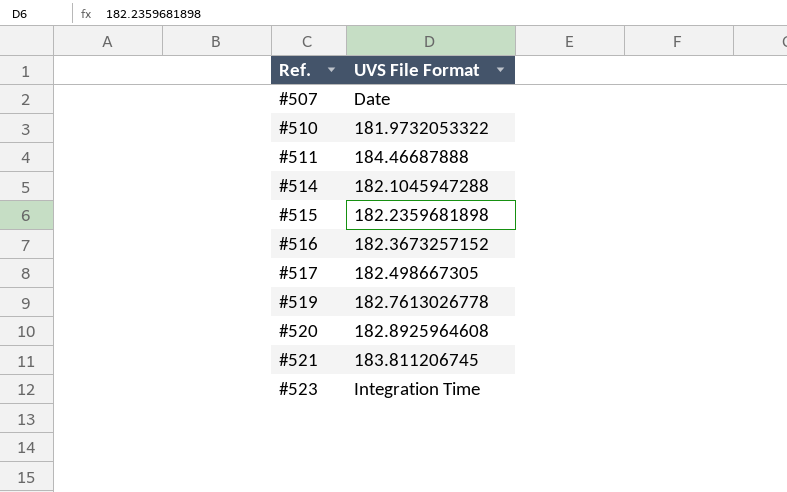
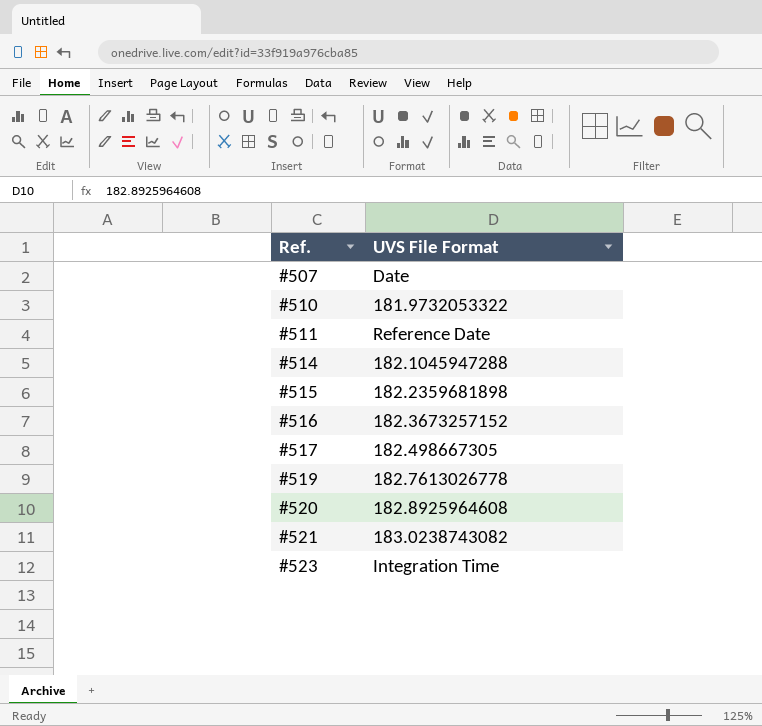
#511 | UVS File Format: 184.46687888 -> Reference Date
#521 | UVS File Format: 183.811206745 -> 183.0238743082

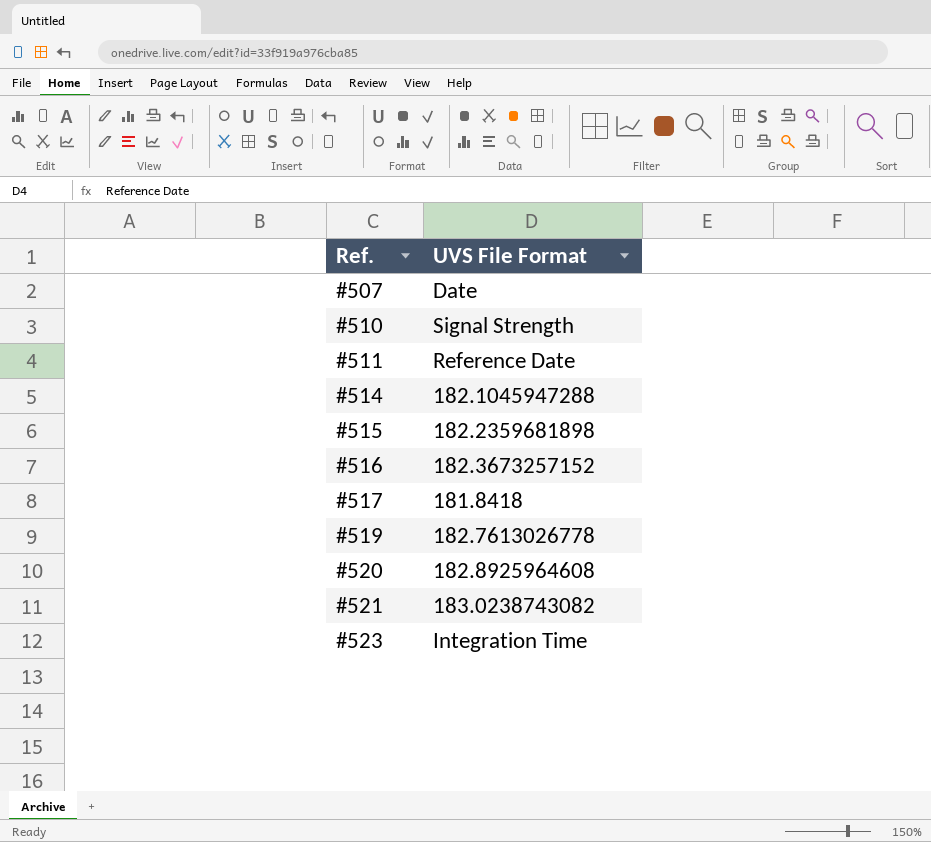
#510 | UVS File Format: 181.9732053322 -> Signal Strength
#517 | UVS File Format: 182.498667305 -> 181.8418

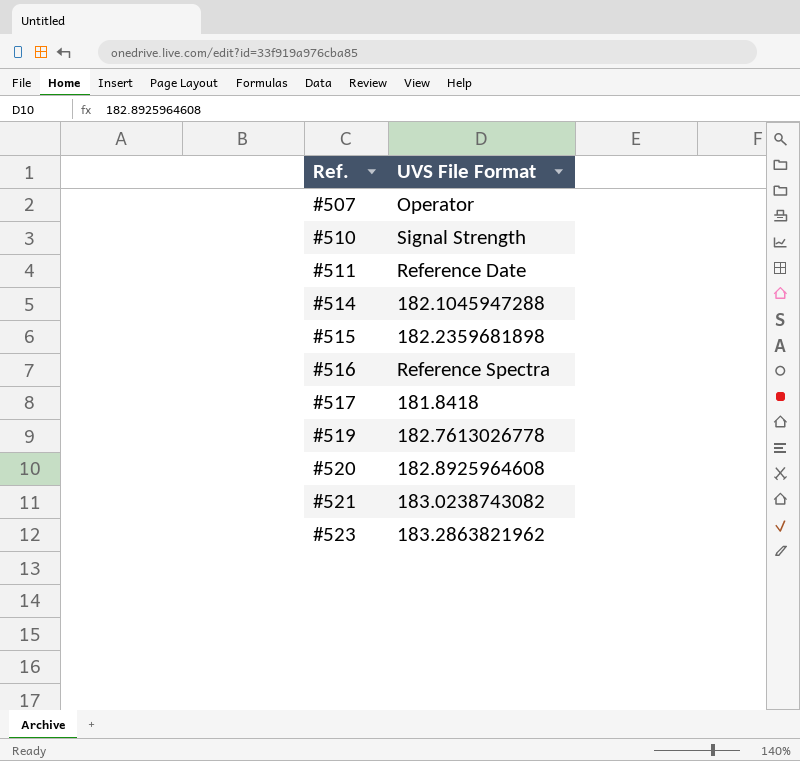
#507 | UVS File Format: Date -> Operator
#516 | UVS File Format: 182.3673257152 -> Reference Spectra
#523 | UVS File Format: Integration Time -> 183.2863821962

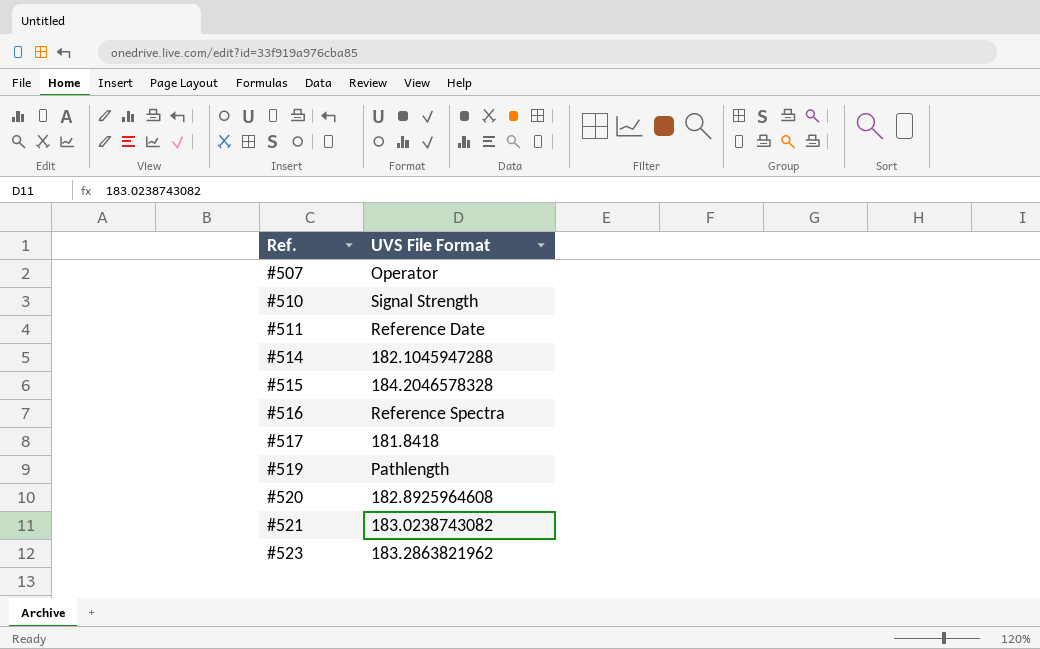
#515 | UVS File Format: 182.2359681898 -> 184.2046578328
#519 | UVS File Format: 182.7613026778 -> Pathlength

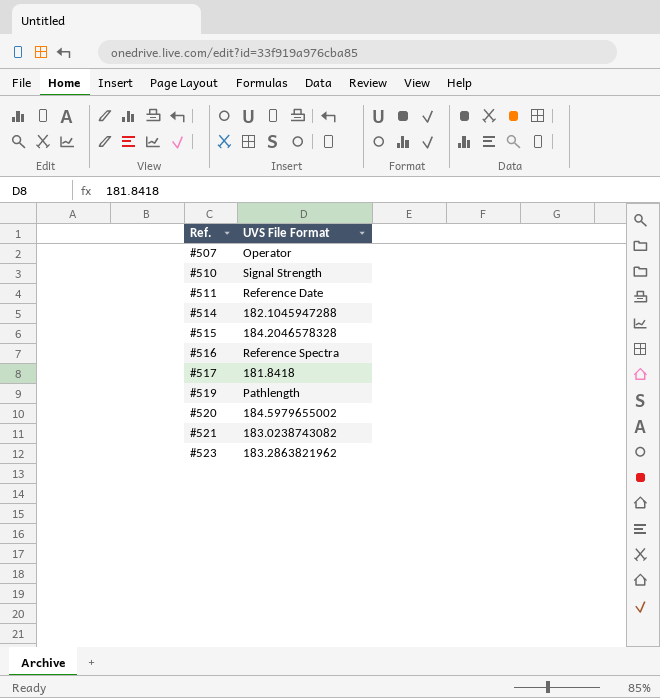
#520 | UVS File Format: 182.8925964608 -> 184.5979655002

